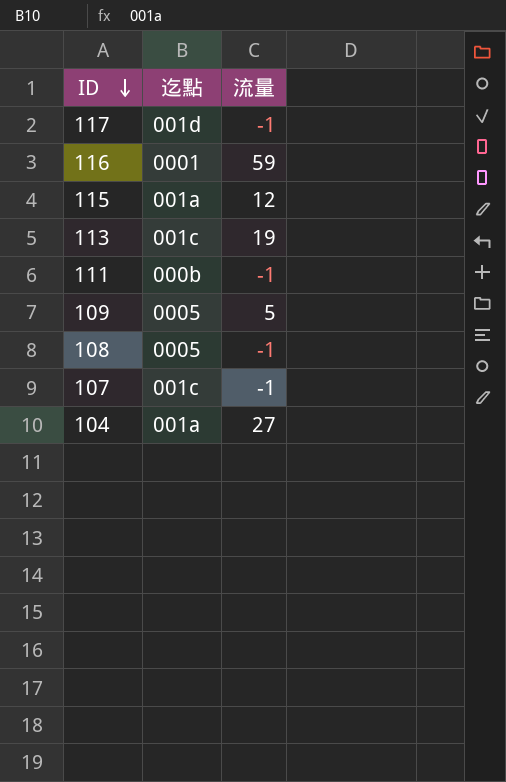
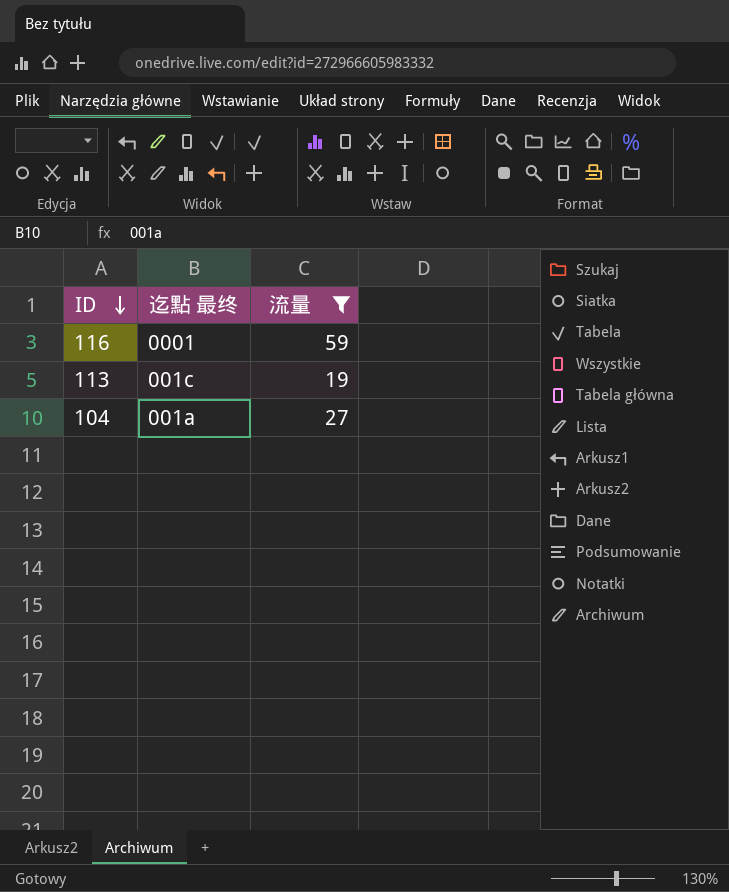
filter: none -> 流量 >= 19
column name: 迄點 -> 迄點 最终

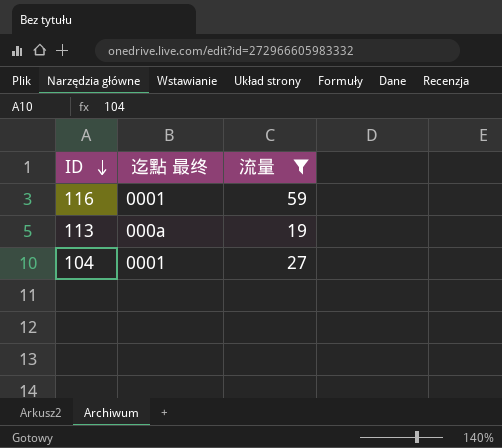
113 | 迄點 最终: 001c -> 000a
104 | 迄點 最终: 001a -> 0001

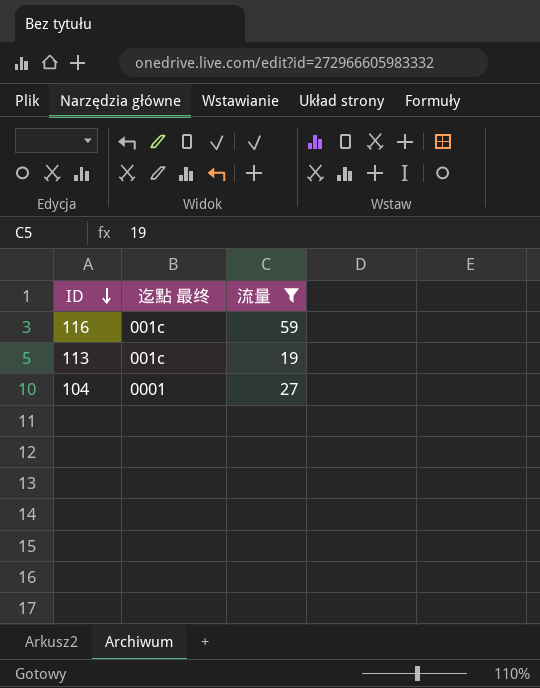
116 | 迄點 最终: 0001 -> 001c
113 | 迄點 最终: 000a -> 001c

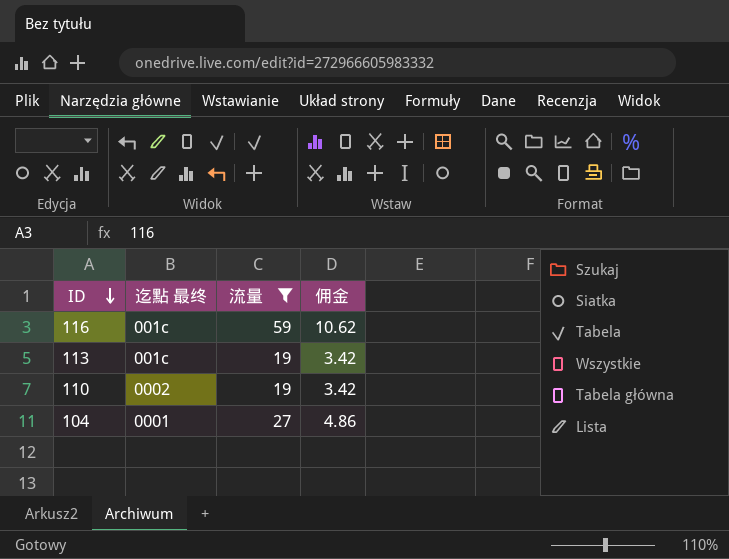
column 佣金 | formula: none -> [流量] * 0.18
row 110: none -> 0002 | 19 | 3.42

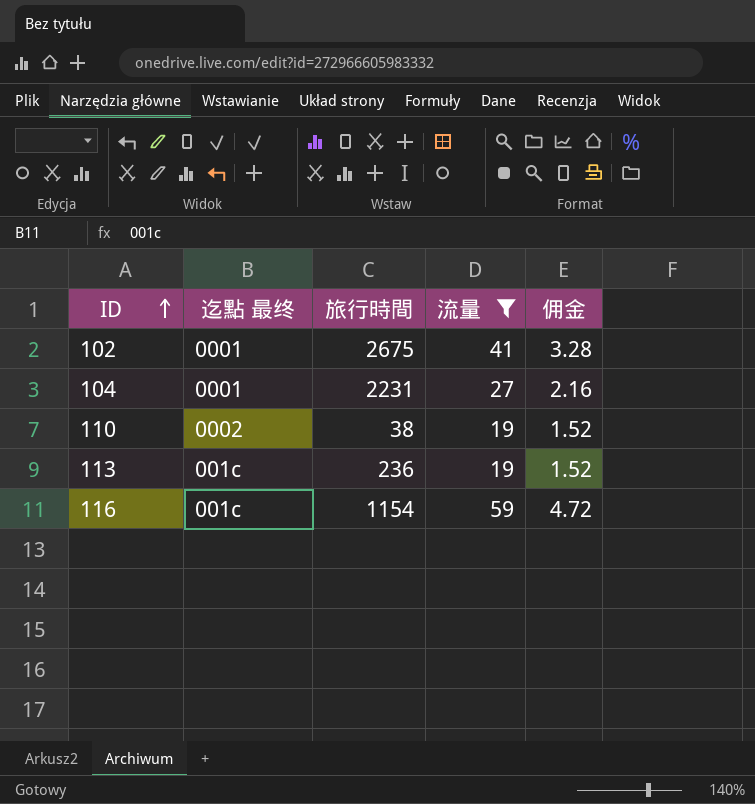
row order: ID descending -> ID ascending
column 旅行時間 | position: none -> 3
column 佣金 | formula: [流量] * 0.18 -> [流量] * 0.08
row 102: none -> 0001 | 2675 | 41 | 3.28

